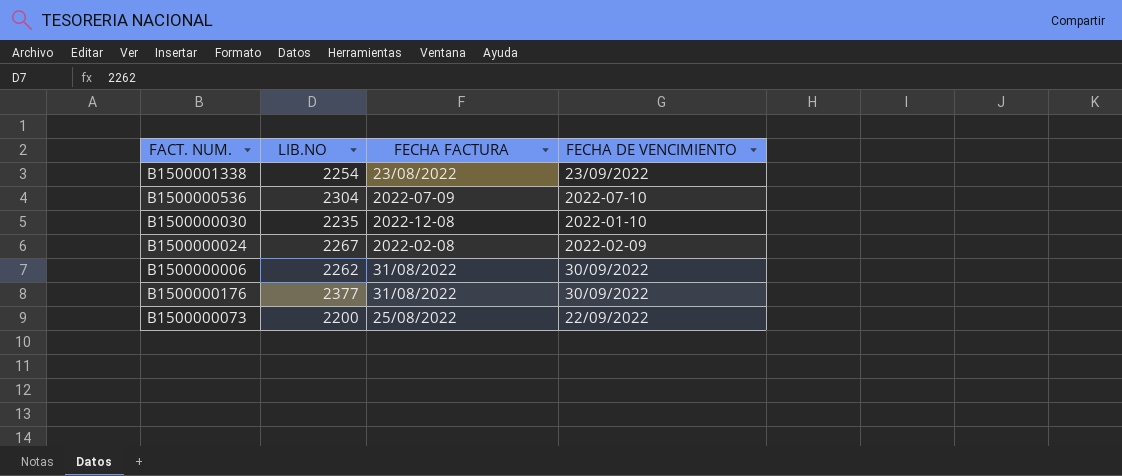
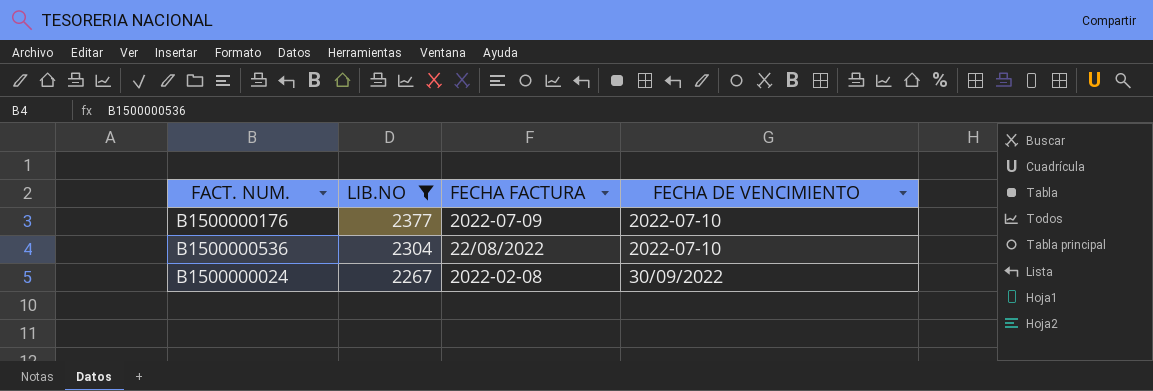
filter: none -> LIB.NO >= 2267
row order: none -> LIB.NO descending
B1500000176 | FECHA FACTURA: 31/08/2022 -> 2022-07-09
B1500000176 | FECHA DE VENCIMIENTO: 30/09/2022 -> 2022-07-10
B1500000536 | FECHA FACTURA: 2022-07-09 -> 22/08/2022
B1500000024 | FECHA DE VENCIMIENTO: 2022-02-09 -> 30/09/2022

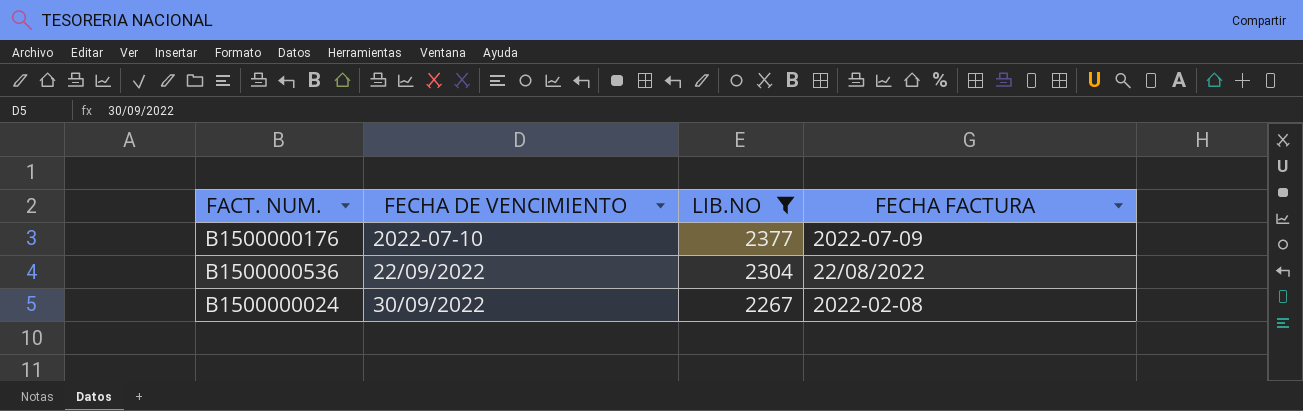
column FECHA DE VENCIMIENTO | position: 4 -> 2
B1500000536 | FECHA DE VENCIMIENTO: 2022-07-10 -> 22/09/2022

